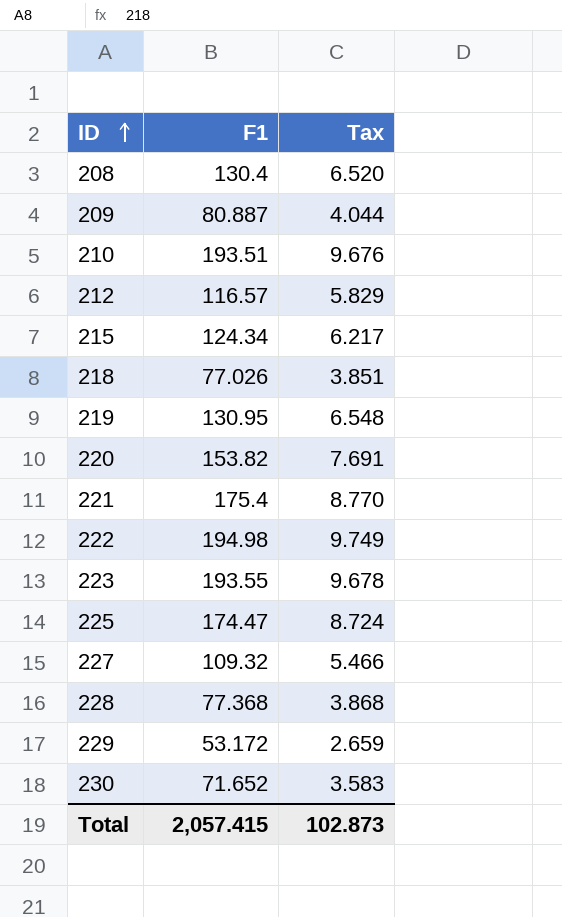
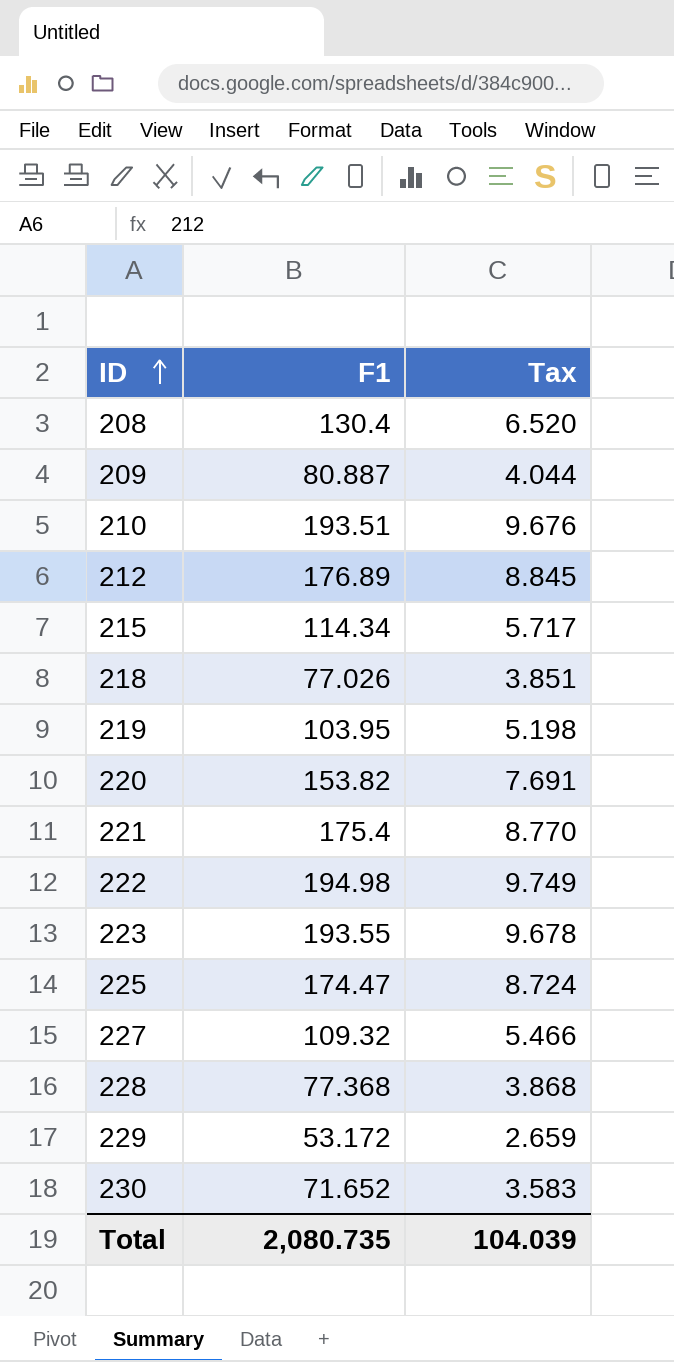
212 | F1: 116.57 -> 176.89
212 | Tax: 5.829 -> 8.845
215 | F1: 124.34 -> 114.34
215 | Tax: 6.217 -> 5.717
219 | F1: 130.95 -> 103.95
219 | Tax: 6.548 -> 5.198
Total | F1: 2,057.415 -> 2,080.735
Total | Tax: 102.873 -> 104.039

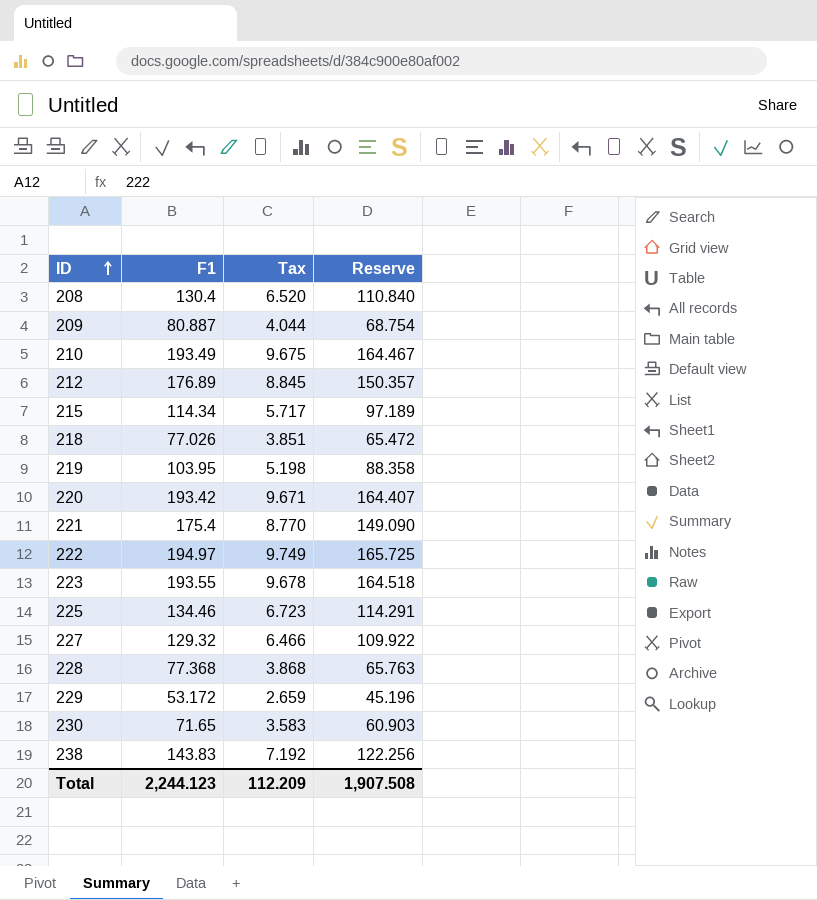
column Reserve | formula: none -> [F1] * 0.85
210 | F1: 193.51 -> 193.49
210 | Tax: 9.676 -> 9.675
220 | F1: 153.82 -> 193.42
220 | Tax: 7.691 -> 9.671
222 | F1: 194.98 -> 194.97
225 | F1: 174.47 -> 134.46
225 | Tax: 8.724 -> 6.723
227 | F1: 109.32 -> 129.32
227 | Tax: 5.466 -> 6.466
230 | F1: 71.652 -> 71.65
row 238: none -> 143.83 | 7.192 | 122.256
Total | F1: 2,080.735 -> 2,244.123
Total | Tax: 104.039 -> 112.209

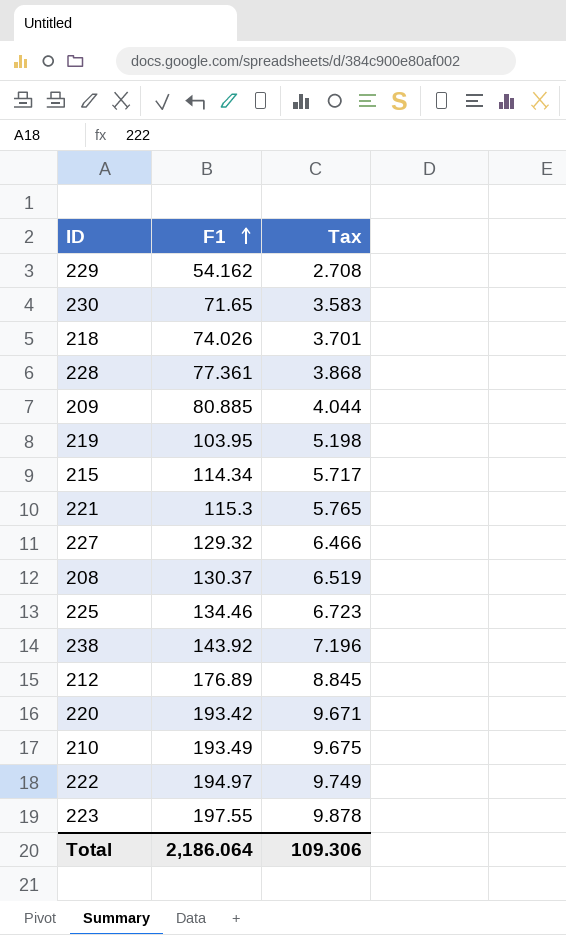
row order: ID ascending -> F1 ascending
column Reserve | formula: [F1] * 0.85 -> none
229 | F1: 53.172 -> 54.162
229 | Tax: 2.659 -> 2.708
218 | F1: 77.026 -> 74.026
218 | Tax: 3.851 -> 3.701
228 | F1: 77.368 -> 77.361
209 | F1: 80.887 -> 80.885
221 | F1: 175.4 -> 115.3
221 | Tax: 8.770 -> 5.765
208 | F1: 130.4 -> 130.37
208 | Tax: 6.520 -> 6.519
238 | F1: 143.83 -> 143.92
238 | Tax: 7.192 -> 7.196
223 | F1: 193.55 -> 197.55
223 | Tax: 9.678 -> 9.878
Total | F1: 2,244.123 -> 2,186.064
Total | Tax: 112.209 -> 109.306

